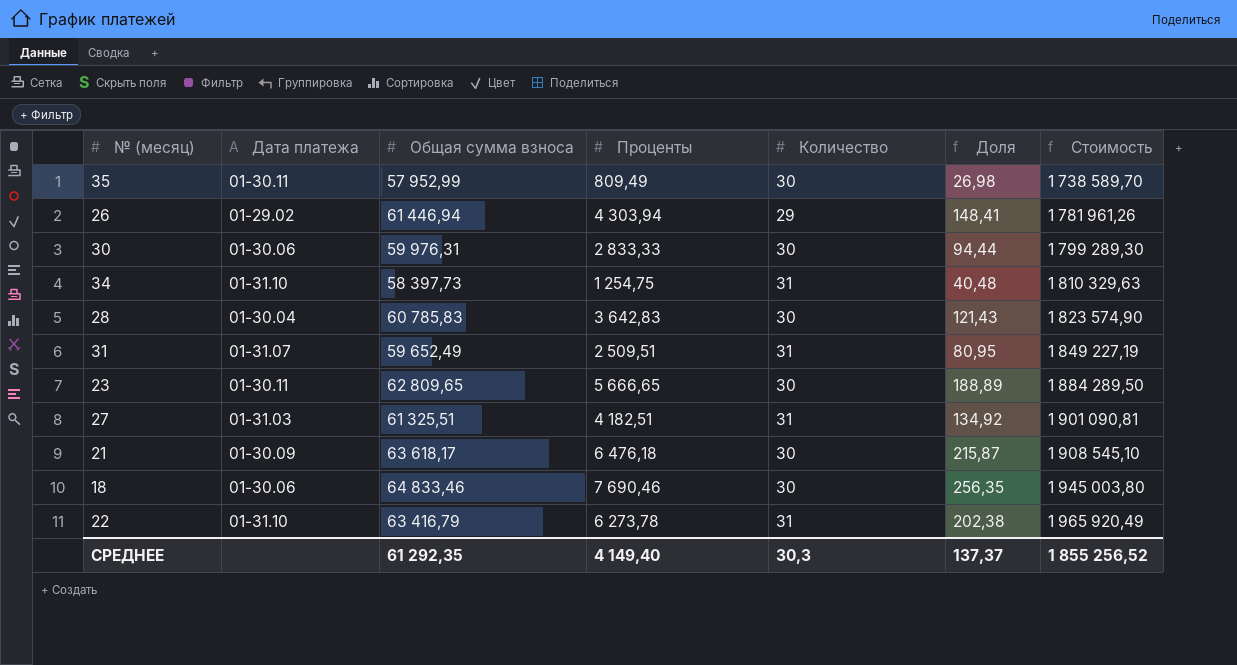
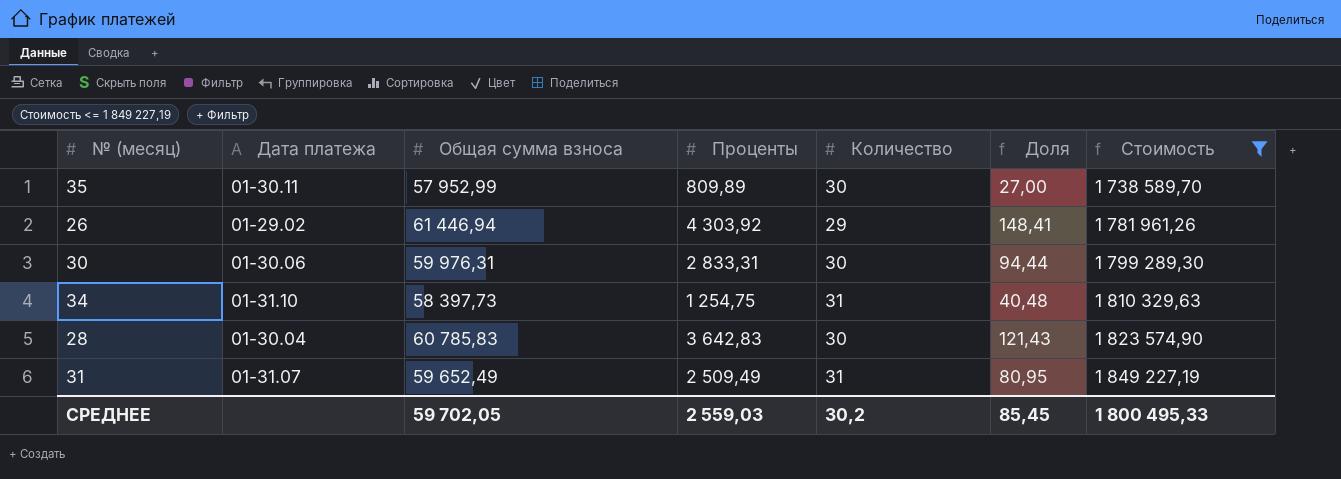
filter: none -> Стоимость <= 1 849 227,19
35 | Проценты: 809,49 -> 809,89
35 | Доля: 26,98 -> 27,00
26 | Проценты: 4 303,94 -> 4 303,92
30 | Проценты: 2 833,33 -> 2 833,31
31 | Проценты: 2 509,51 -> 2 509,49
СРЕДНЕЕ | Общая сумма взноса: 61 292,35 -> 59 702,05
СРЕДНЕЕ | Проценты: 4 149,40 -> 2 559,03
СРЕДНЕЕ | Количество: 30,3 -> 30,2
СРЕДНЕЕ | Доля: 137,37 -> 85,45
СРЕДНЕЕ | Стоимость: 1 855 256,52 -> 1 800 495,33

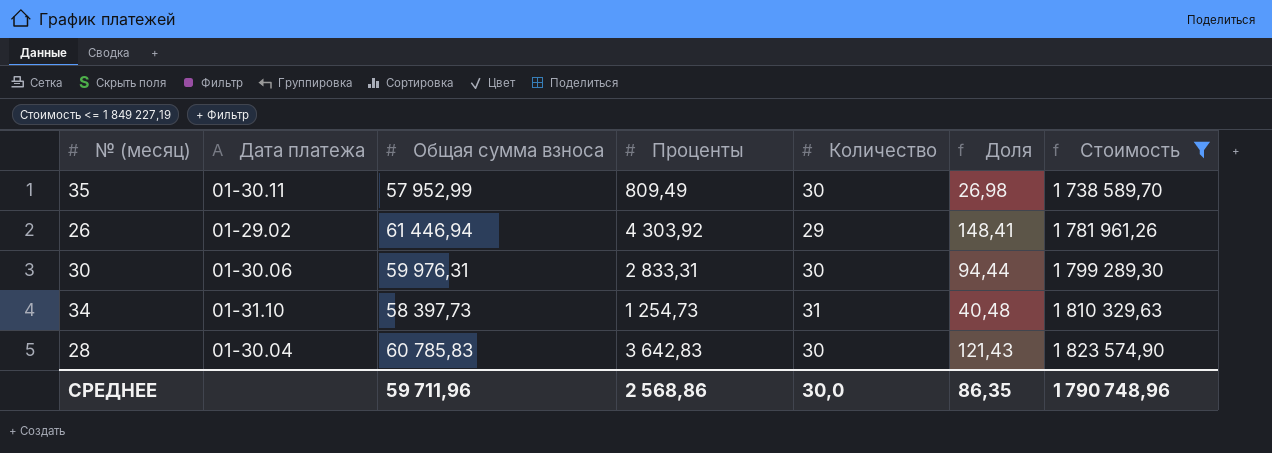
row 31: 01-31.07 | 59 652,49 | 2 509,49 | 31 | 80,95 | 1 849 227,19 -> none
35 | Проценты: 809,89 -> 809,49
35 | Доля: 27,00 -> 26,98
34 | Проценты: 1 254,75 -> 1 254,73
СРЕДНЕЕ | Общая сумма взноса: 59 702,05 -> 59 711,96
СРЕДНЕЕ | Проценты: 2 559,03 -> 2 568,86
СРЕДНЕЕ | Количество: 30,2 -> 30,0
СРЕДНЕЕ | Доля: 85,45 -> 86,35
СРЕДНЕЕ | Стоимость: 1 800 495,33 -> 1 790 748,96

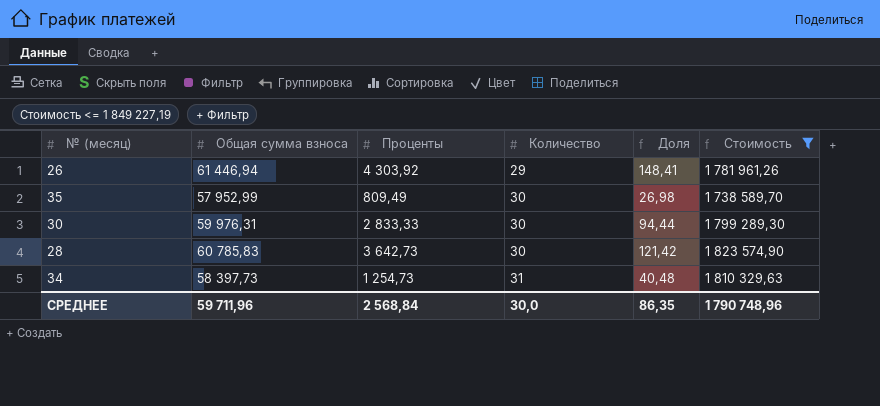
row order: Стоимость ascending -> Количество ascending
column Дата платежа | position: 2 -> none
30 | Проценты: 2 833,31 -> 2 833,33
28 | Проценты: 3 642,83 -> 3 642,73
28 | Доля: 121,43 -> 121,42
СРЕДНЕЕ | Проценты: 2 568,86 -> 2 568,84

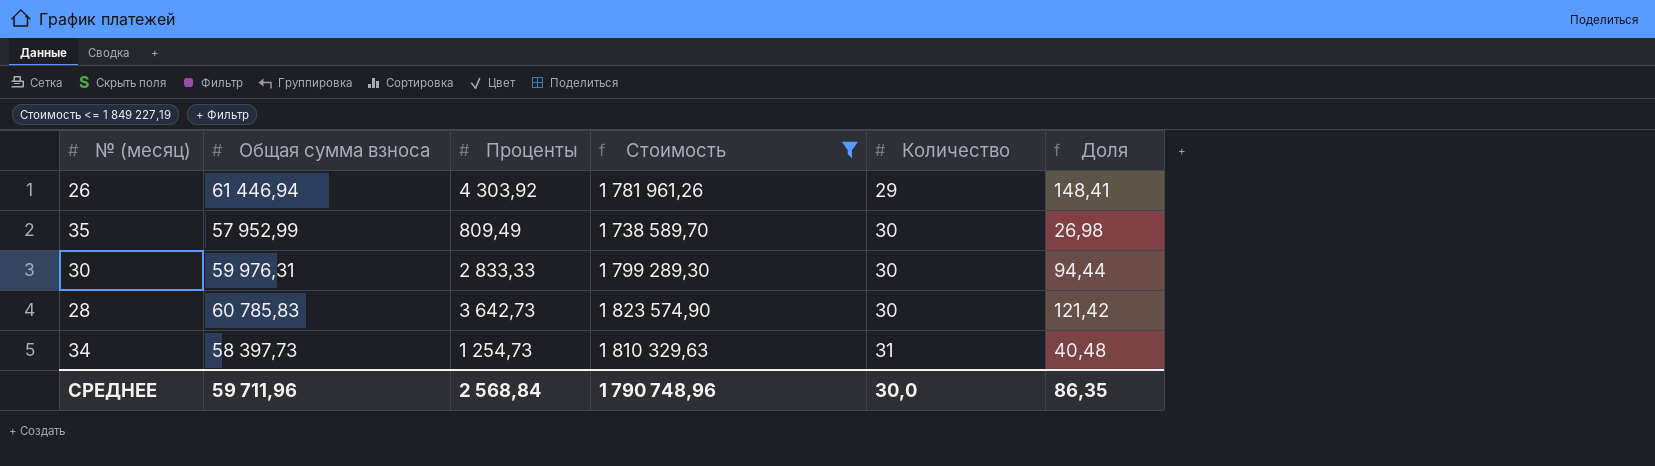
column Стоимость | position: 6 -> 4

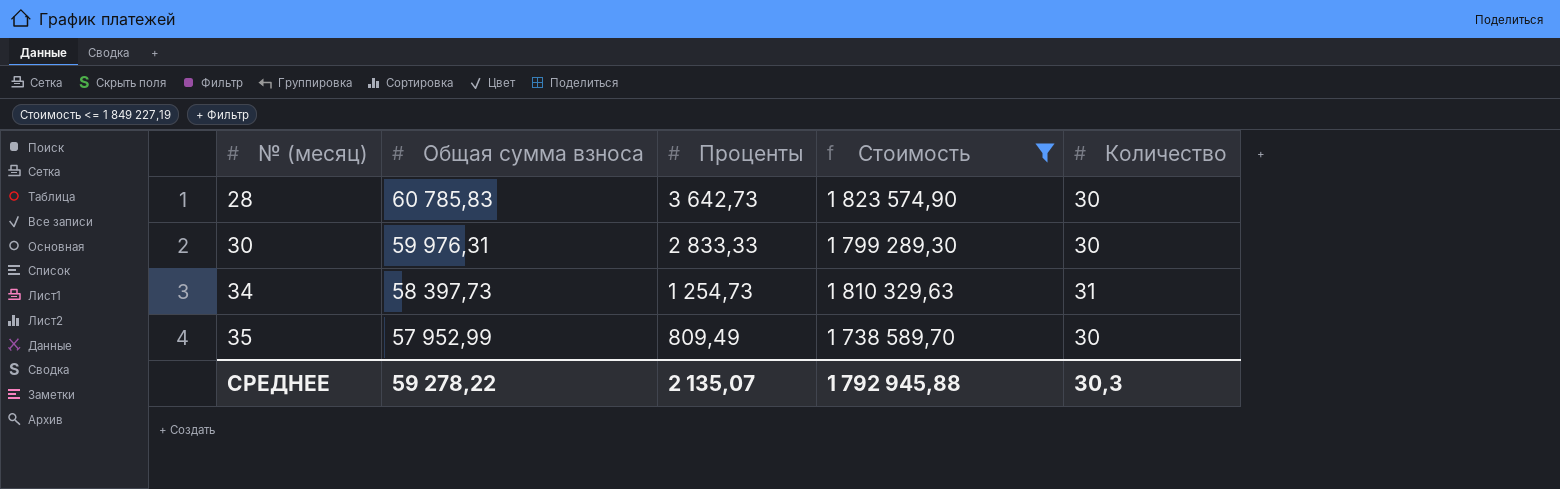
row order: Количество ascending -> № (месяц) ascending
column Доля | formula: [Проценты] / [Количество] -> none
row 26: 61 446,94 | 4 303,92 | 1 781 961,26 | 29 | 148,41 -> none
СРЕДНЕЕ | Общая сумма взноса: 59 711,96 -> 59 278,22
СРЕДНЕЕ | Проценты: 2 568,84 -> 2 135,07
СРЕДНЕЕ | Стоимость: 1 790 748,96 -> 1 792 945,88
СРЕДНЕЕ | Количество: 30,0 -> 30,3

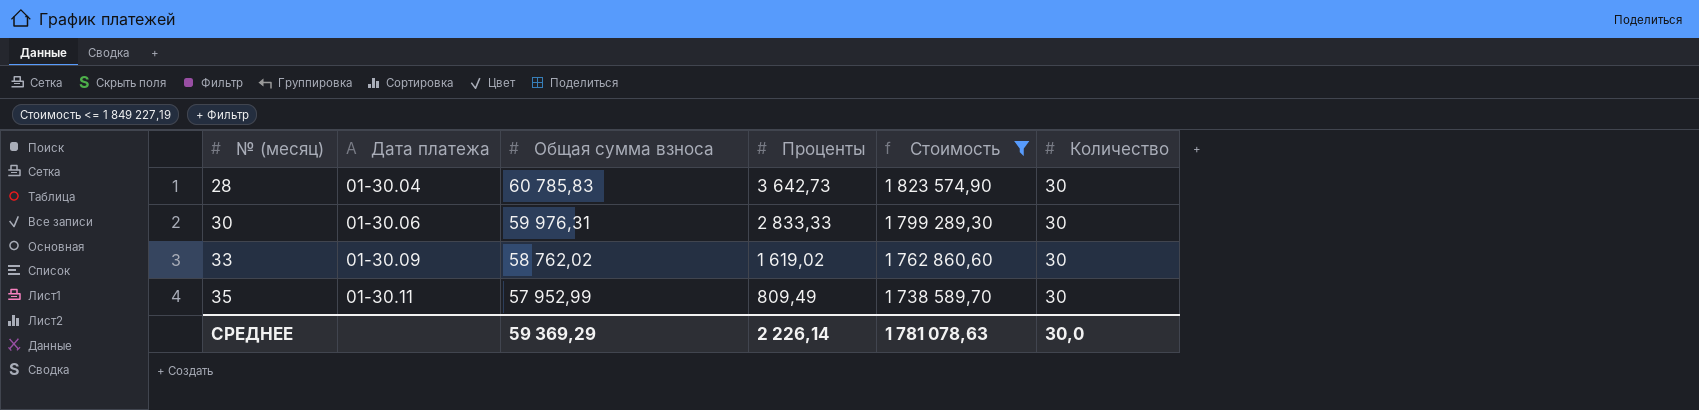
column Дата платежа | position: none -> 2
row 34: 58 397,73 | 1 254,73 | 1 810 329,63 | 31 -> none
row 33: none -> 01-30.09 | 58 762,02 | 1 619,02 | 1 762 860,60 | 30
СРЕДНЕЕ | Общая сумма взноса: 59 278,22 -> 59 369,29
СРЕДНЕЕ | Проценты: 2 135,07 -> 2 226,14
СРЕДНЕЕ | Стоимость: 1 792 945,88 -> 1 781 078,63
СРЕДНЕЕ | Количество: 30,3 -> 30,0

